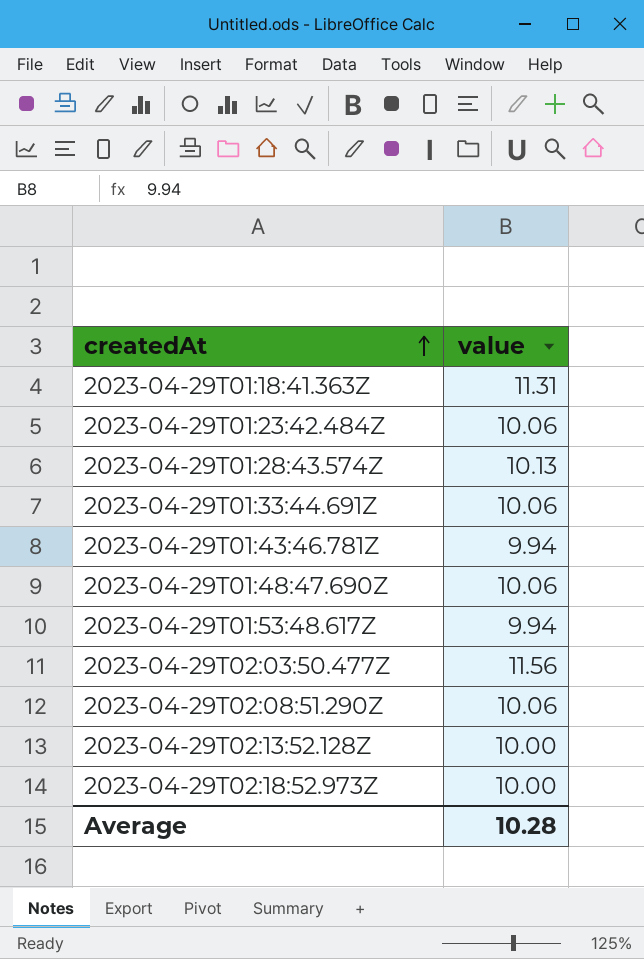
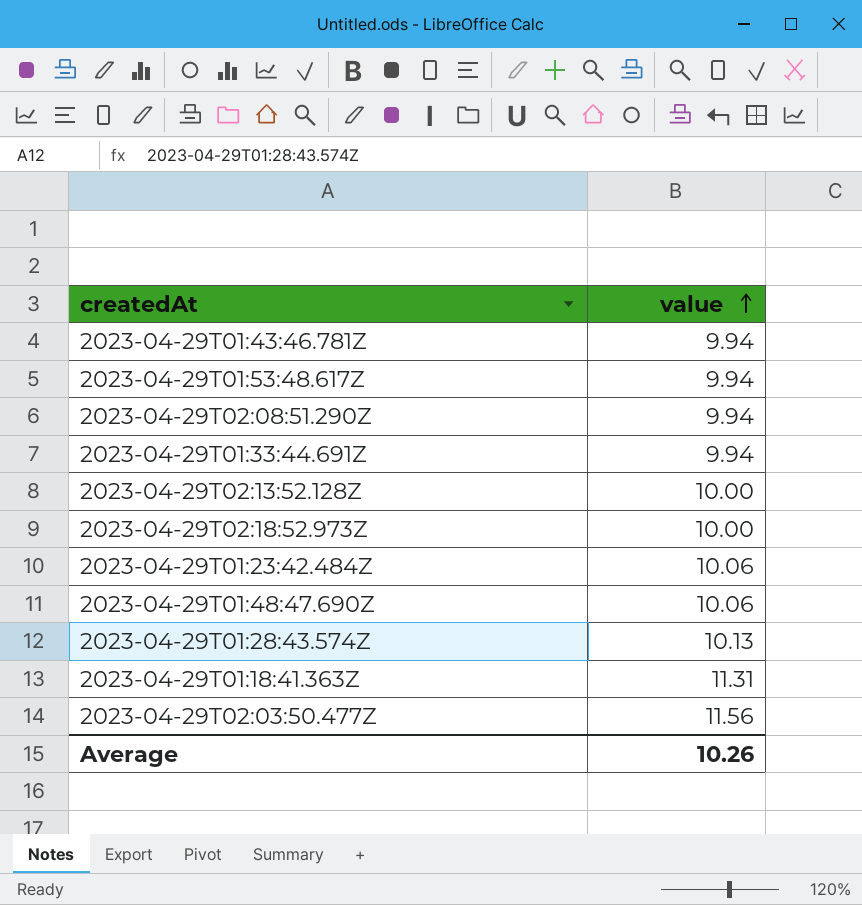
row order: createdAt ascending -> value ascending
2023-04-29T02:08:51.290Z | value: 10.06 -> 9.94
2023-04-29T01:33:44.691Z | value: 10.06 -> 9.94
Average | value: 10.28 -> 10.26

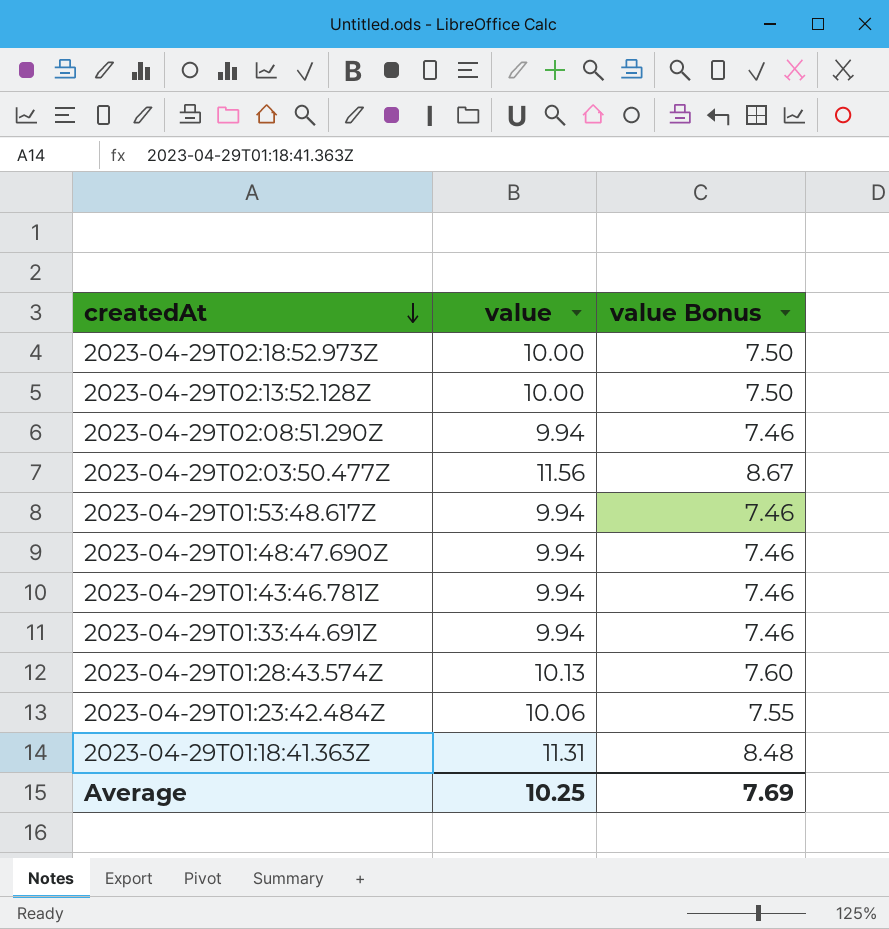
row order: value ascending -> createdAt descending
column value Bonus | formula: none -> [value] * 0.75
2023-04-29T01:48:47.690Z | value: 10.06 -> 9.94
Average | value: 10.26 -> 10.25

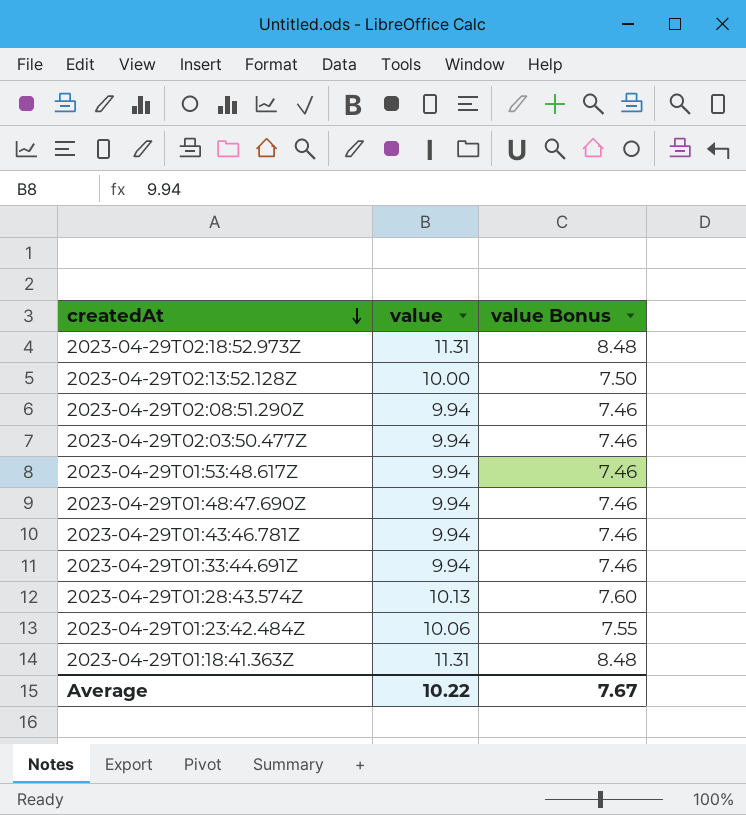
2023-04-29T02:18:52.973Z | value: 10.00 -> 11.31
2023-04-29T02:18:52.973Z | value Bonus: 7.50 -> 8.48
2023-04-29T02:03:50.477Z | value: 11.56 -> 9.94
2023-04-29T02:03:50.477Z | value Bonus: 8.67 -> 7.46
Average | value: 10.25 -> 10.22
Average | value Bonus: 7.69 -> 7.67

